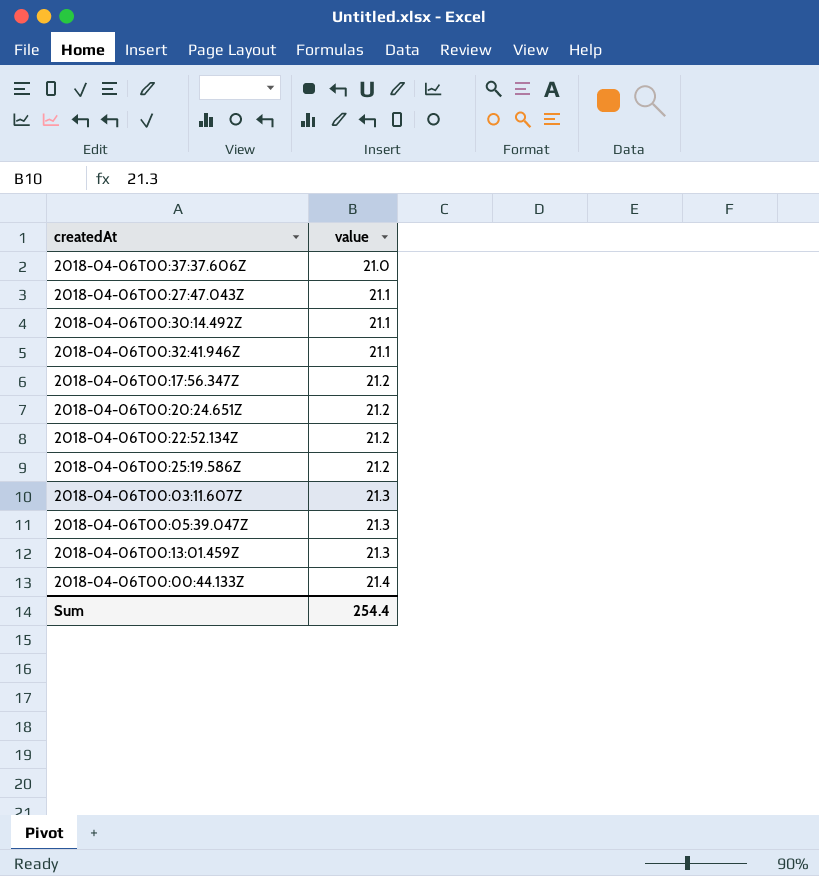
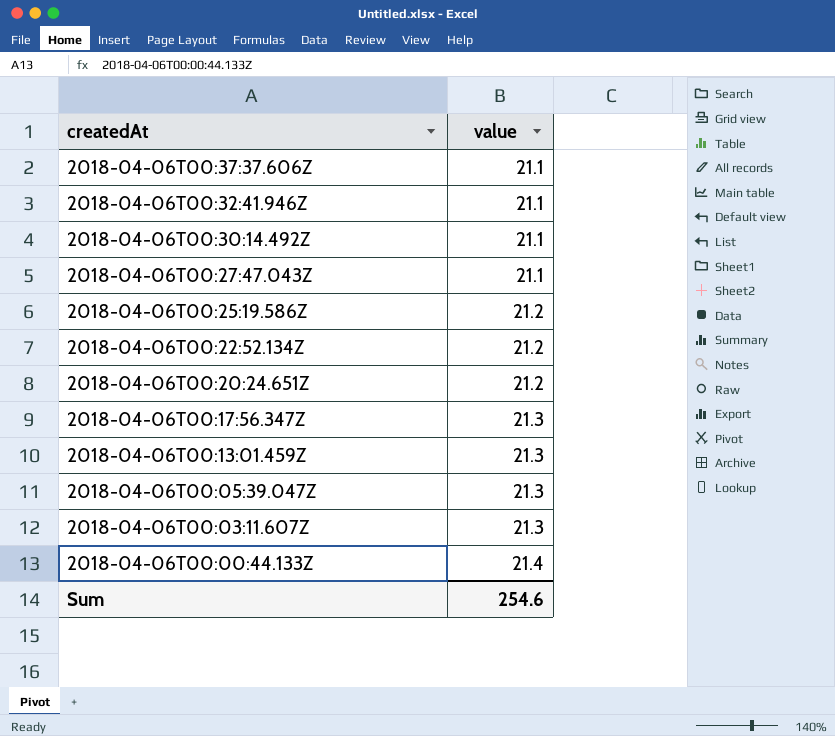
row order: value ascending -> createdAt descending
2018-04-06T00:37:37.606Z | value: 21.0 -> 21.1
2018-04-06T00:17:56.347Z | value: 21.2 -> 21.3
Sum | value: 254.4 -> 254.6

